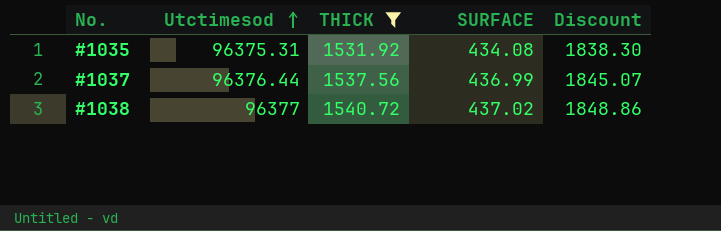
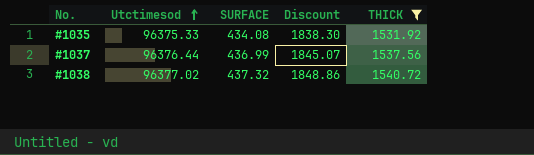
column THICK | position: 3 -> 5
#1035 | Utctimesod: 96375.31 -> 96375.33
#1038 | Utctimesod: 96377 -> 96377.02
#1038 | SURFACE: 437.02 -> 437.32

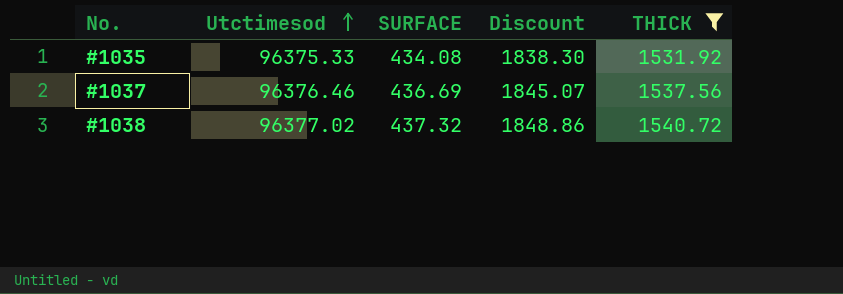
#1037 | Utctimesod: 96376.44 -> 96376.46
#1037 | SURFACE: 436.99 -> 436.69

